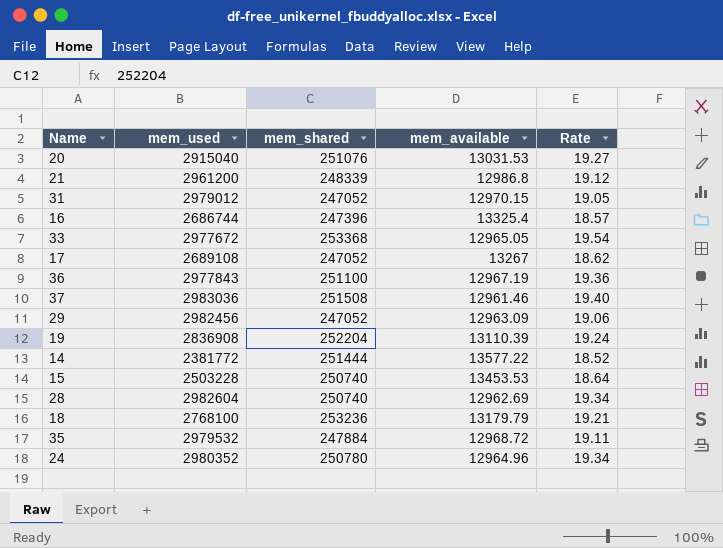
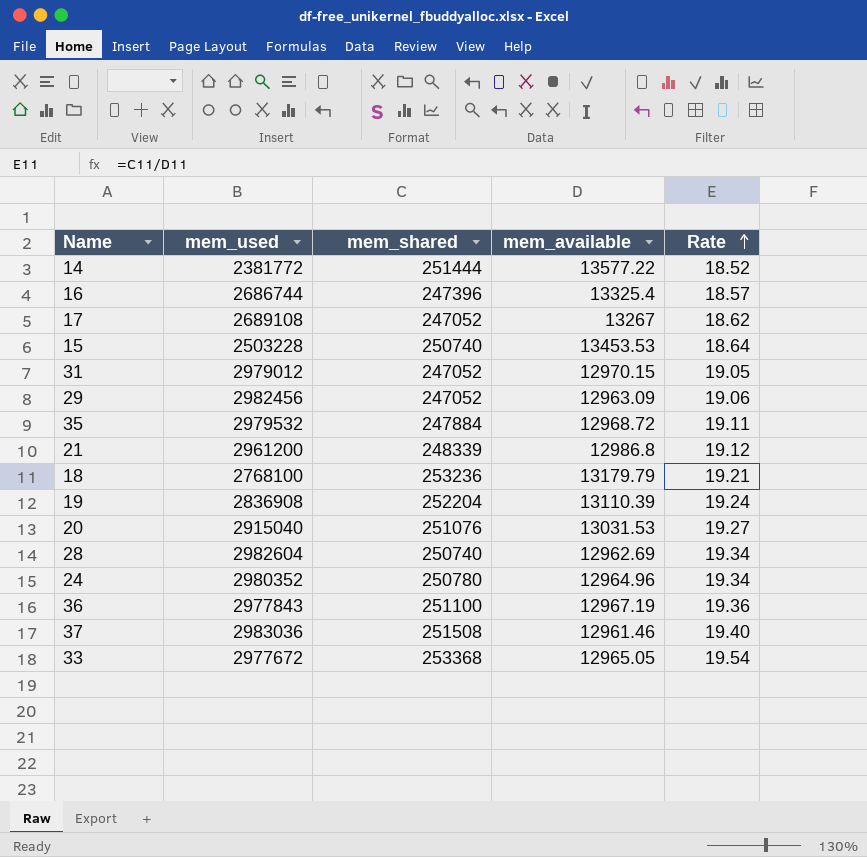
row order: none -> Rate ascending

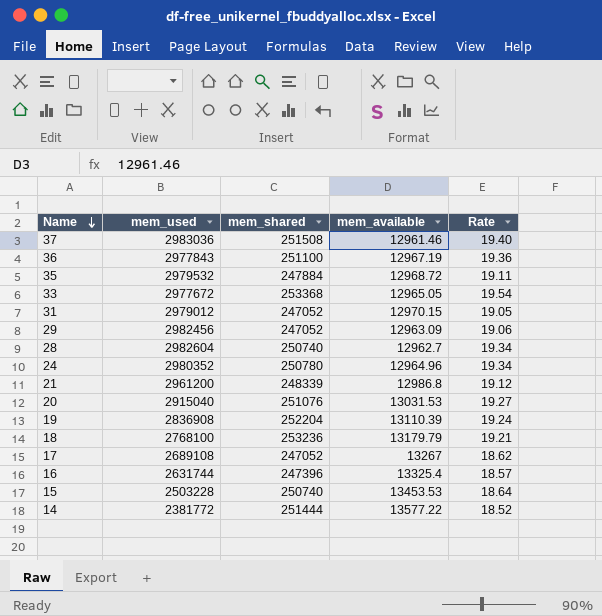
row order: Rate ascending -> Name descending
28 | mem_available: 12962.69 -> 12962.7
16 | mem_used: 2686744 -> 2631744

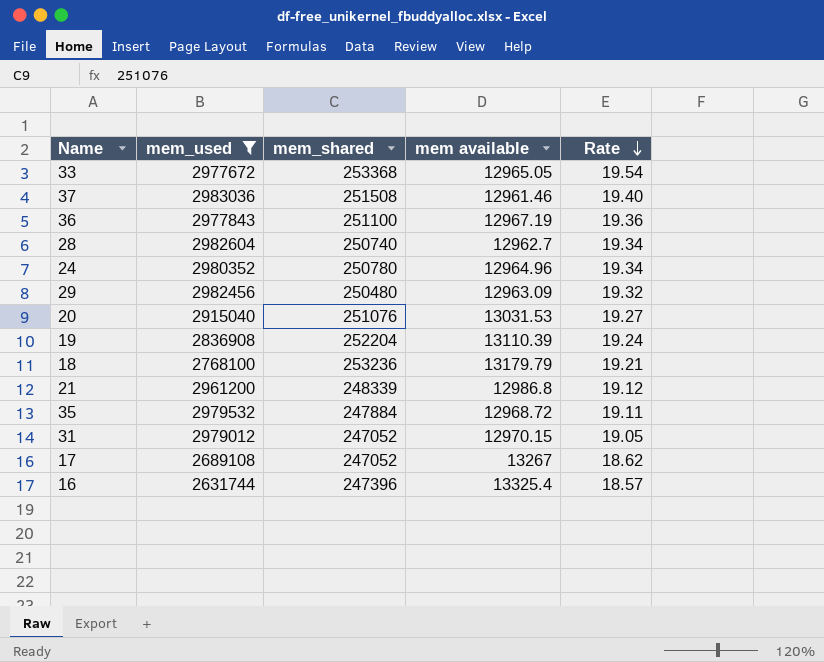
filter: none -> mem_used >= 2631744
row order: Name descending -> Rate descending
column name: mem_available -> mem available
29 | mem_shared: 247052 -> 250480
29 | Rate: 19.06 -> 19.32

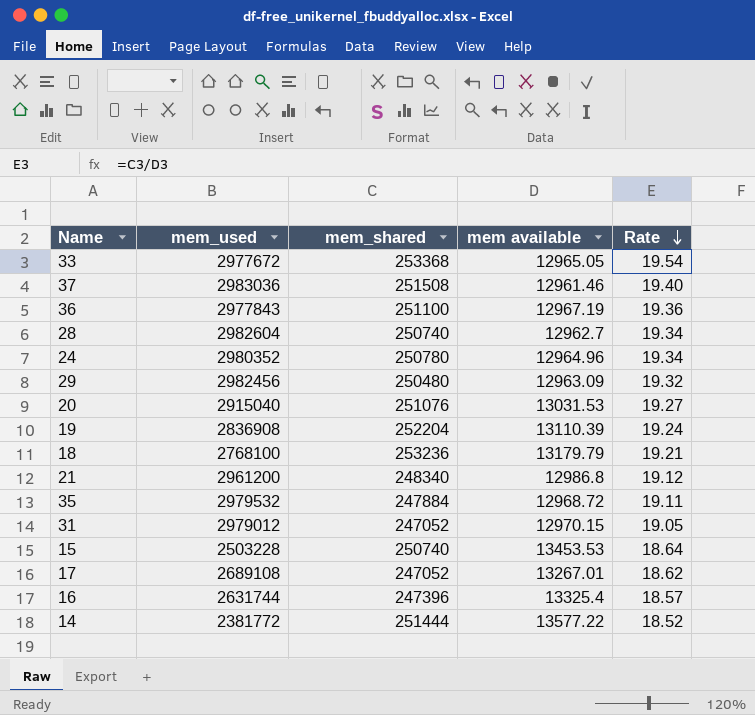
filter: mem_used >= 2631744 -> none
21 | mem_shared: 248339 -> 248340
17 | mem available: 13267 -> 13267.01

